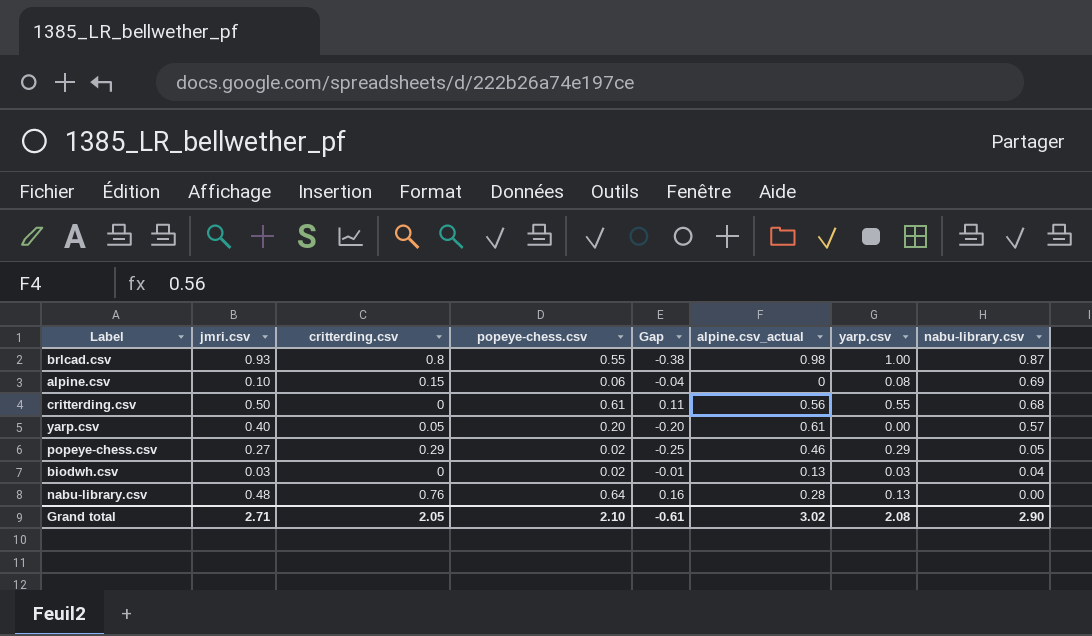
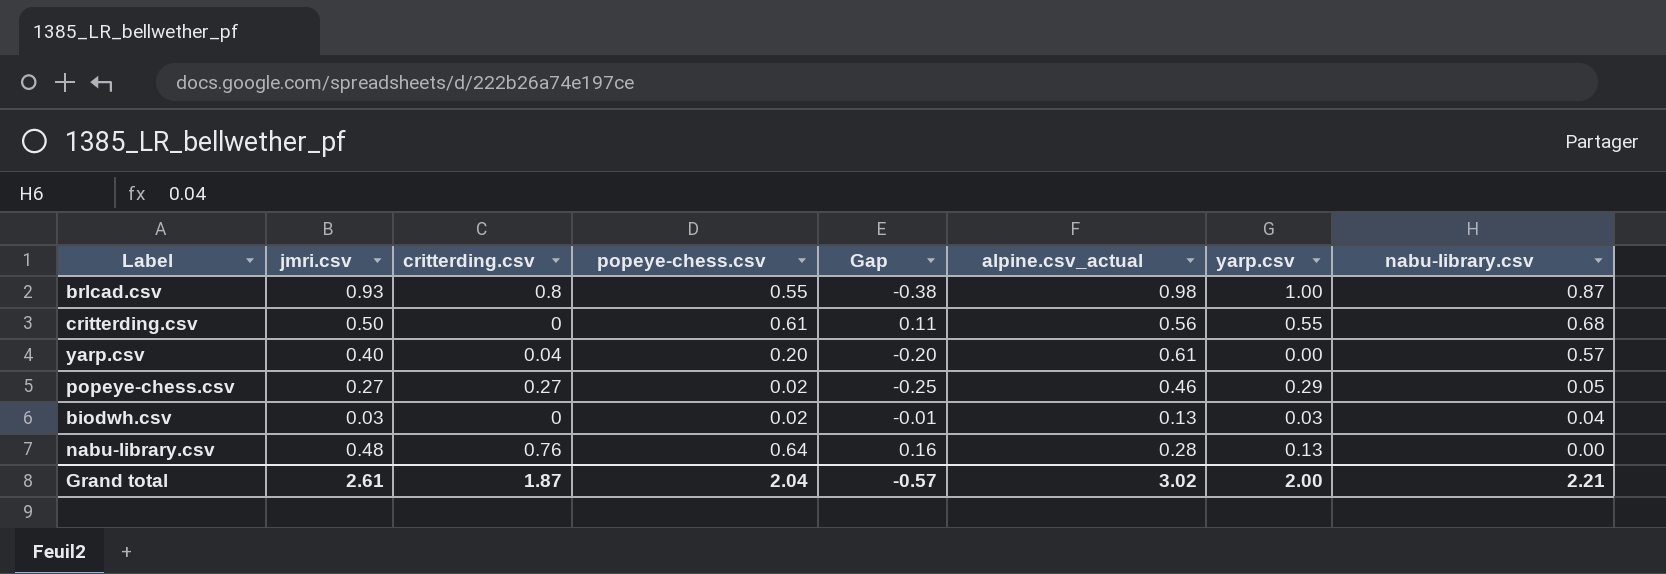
row alpine.csv: 0.10 | 0.15 | 0.06 | -0.04 | 0 | 0.08 | 0.69 -> none
yarp.csv | critterding.csv: 0.05 -> 0.04
popeye-chess.csv | critterding.csv: 0.29 -> 0.27
Grand total | jmri.csv: 2.71 -> 2.61
Grand total | critterding.csv: 2.05 -> 1.87
Grand total | popeye-chess.csv: 2.10 -> 2.04
Grand total | Gap: -0.61 -> -0.57
Grand total | yarp.csv: 2.08 -> 2.00
Grand total | nabu-library.csv: 2.90 -> 2.21

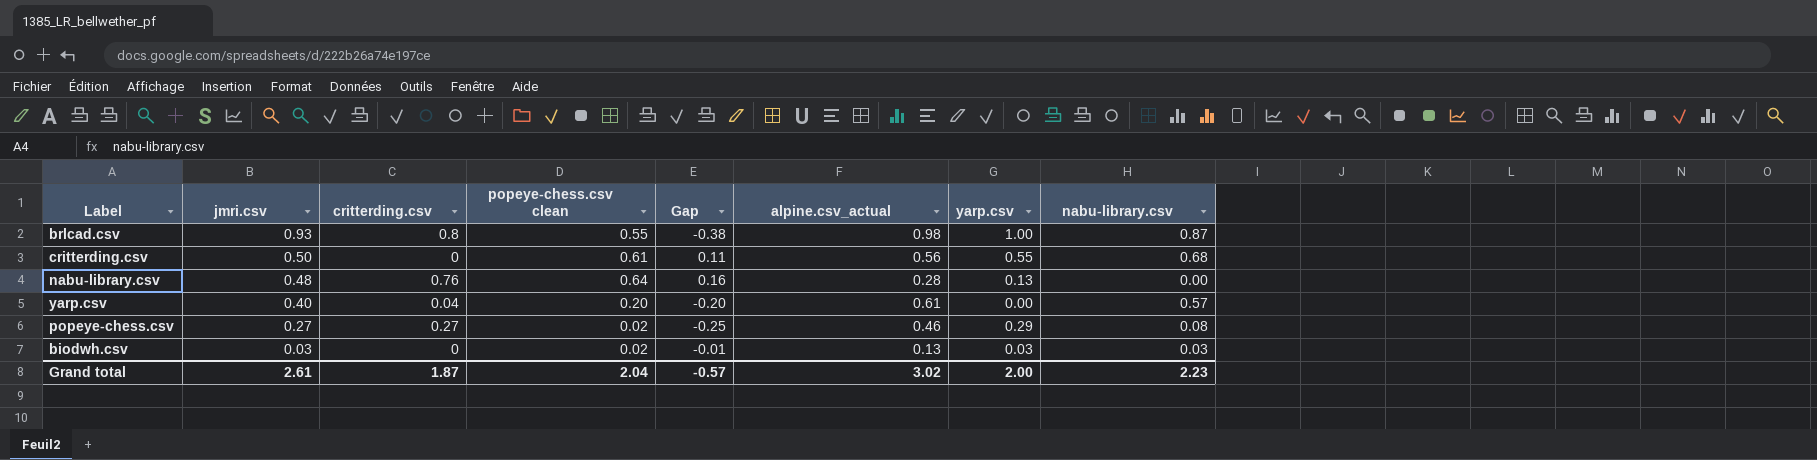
row order: nabu-library.csv descending -> jmri.csv descending
column name: popeye-chess.csv -> popeye-chess.csv clean
popeye-chess.csv | nabu-library.csv: 0.05 -> 0.08
biodwh.csv | nabu-library.csv: 0.04 -> 0.03
Grand total | nabu-library.csv: 2.21 -> 2.23

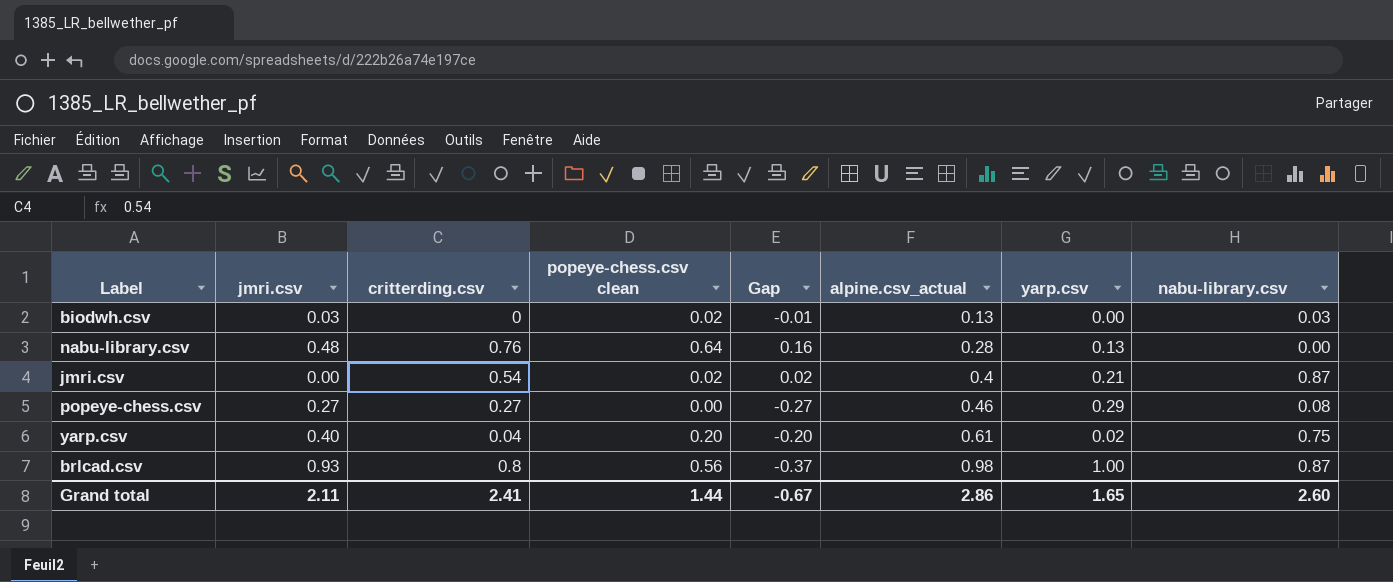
row order: jmri.csv descending -> alpine.csv_actual ascending
row critterding.csv: 0.50 | 0 | 0.61 | 0.11 | 0.56 | 0.55 | 0.68 -> none
biodwh.csv | yarp.csv: 0.03 -> 0.00
row jmri.csv: none -> 0.00 | 0.54 | 0.02 | 0.02 | 0.4 | 0.21 | 0.87
popeye-chess.csv | popeye-chess.csv clean: 0.02 -> 0.00
popeye-chess.csv | Gap: -0.25 -> -0.27
yarp.csv | yarp.csv: 0.00 -> 0.02
yarp.csv | nabu-library.csv: 0.57 -> 0.75
brlcad.csv | popeye-chess.csv clean: 0.55 -> 0.56
brlcad.csv | Gap: -0.38 -> -0.37
Grand total | jmri.csv: 2.61 -> 2.11
Grand total | critterding.csv: 1.87 -> 2.41
Grand total | popeye-chess.csv clean: 2.04 -> 1.44
Grand total | Gap: -0.57 -> -0.67
Grand total | alpine.csv_actual: 3.02 -> 2.86
Grand total | yarp.csv: 2.00 -> 1.65
Grand total | nabu-library.csv: 2.23 -> 2.60

